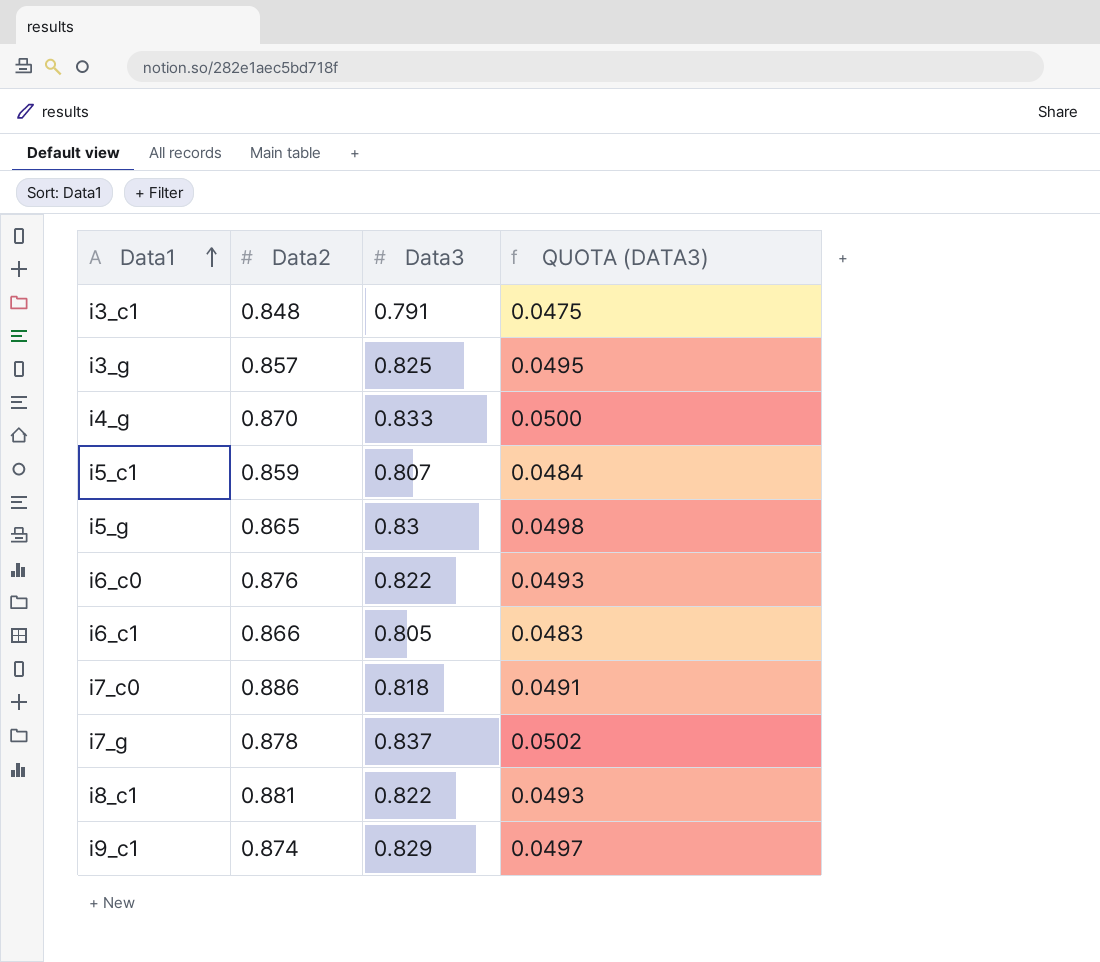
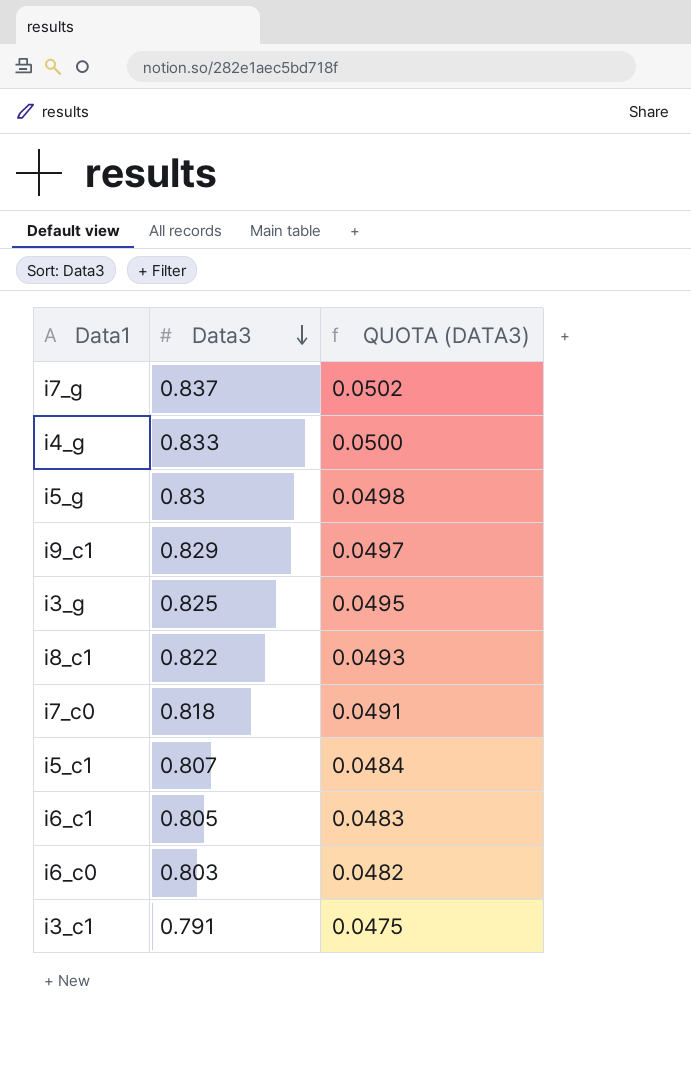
row order: Data1 ascending -> Data3 descending
column Data2 | position: 2 -> none
i6_c0 | Data3: 0.822 -> 0.803
i6_c0 | QUOTA (DATA3): 0.0493 -> 0.0482

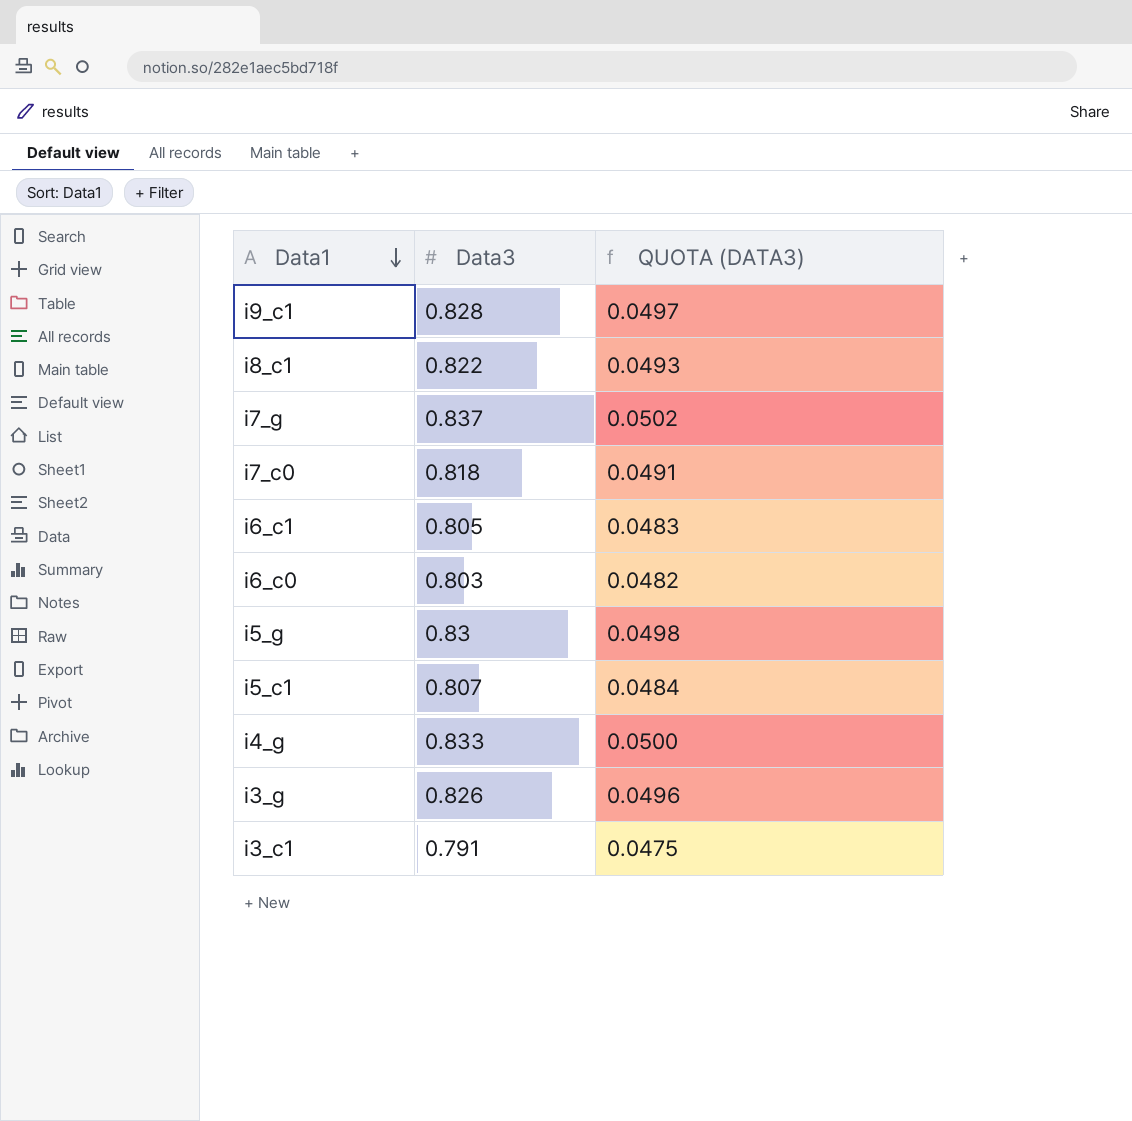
row order: Data3 descending -> Data1 descending
i9_c1 | Data3: 0.829 -> 0.828
i3_g | Data3: 0.825 -> 0.826
i3_g | QUOTA (DATA3): 0.0495 -> 0.0496

